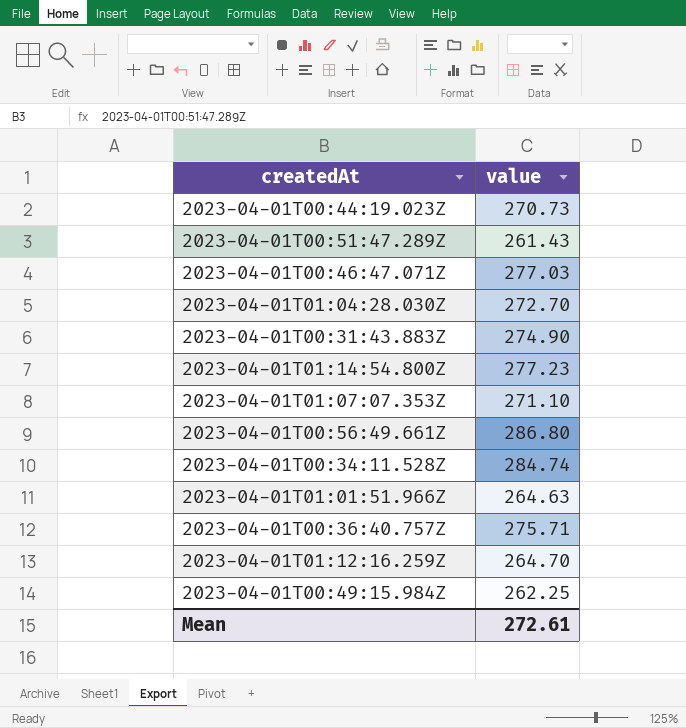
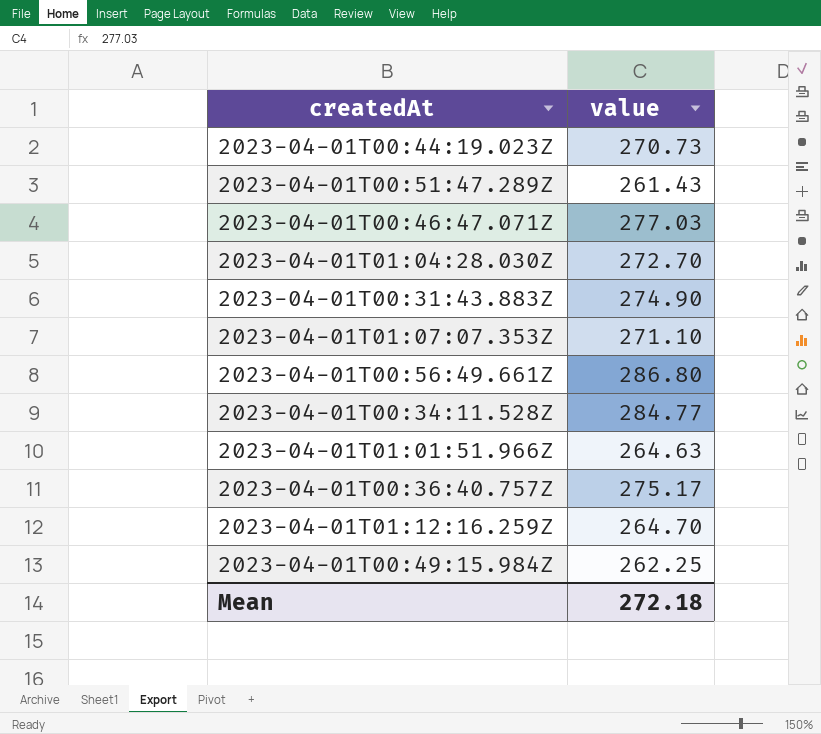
row 2023-04-01T01:14:54.800Z: 277.23 -> none
2023-04-01T00:34:11.528Z | value: 284.74 -> 284.77
2023-04-01T00:36:40.757Z | value: 275.71 -> 275.17
Mean | value: 272.61 -> 272.18

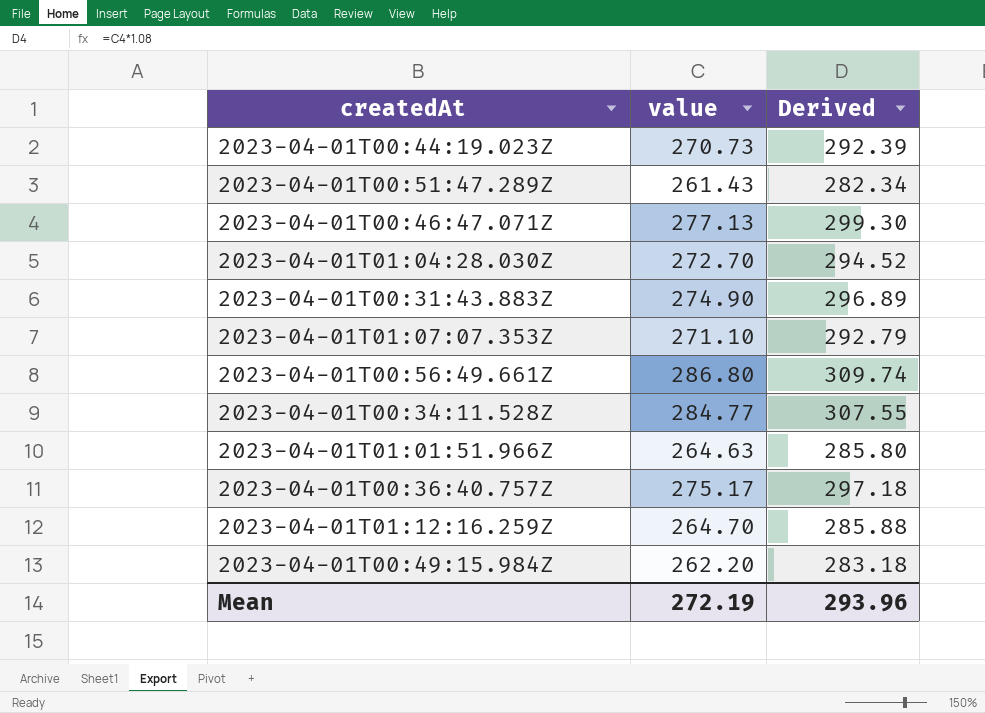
column Derived | formula: none -> [value] * 1.08
2023-04-01T00:46:47.071Z | value: 277.03 -> 277.13
2023-04-01T00:49:15.984Z | value: 262.25 -> 262.20
Mean | value: 272.18 -> 272.19

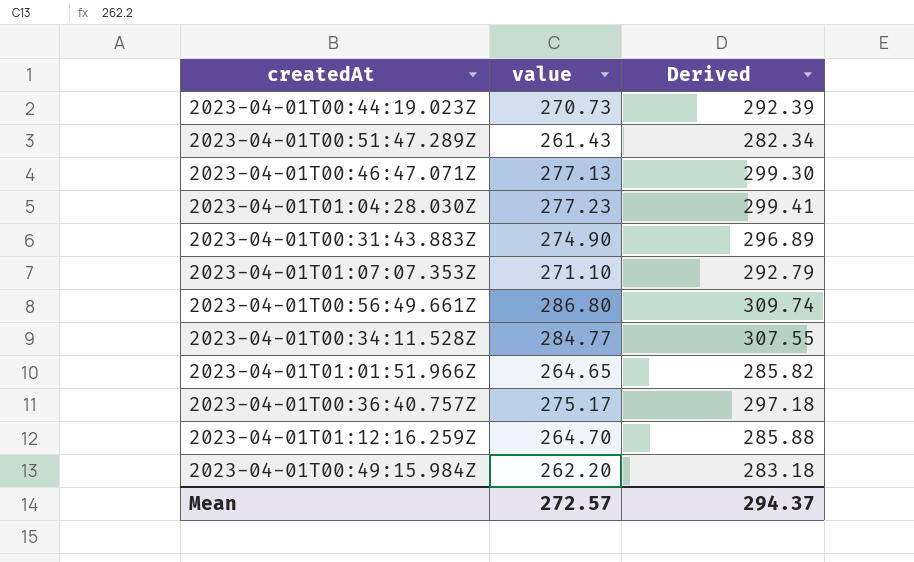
2023-04-01T01:04:28.030Z | value: 272.70 -> 277.23
2023-04-01T01:04:28.030Z | Derived: 294.52 -> 299.41
2023-04-01T01:01:51.966Z | value: 264.63 -> 264.65
2023-04-01T01:01:51.966Z | Derived: 285.80 -> 285.82
Mean | value: 272.19 -> 272.57
Mean | Derived: 293.96 -> 294.37

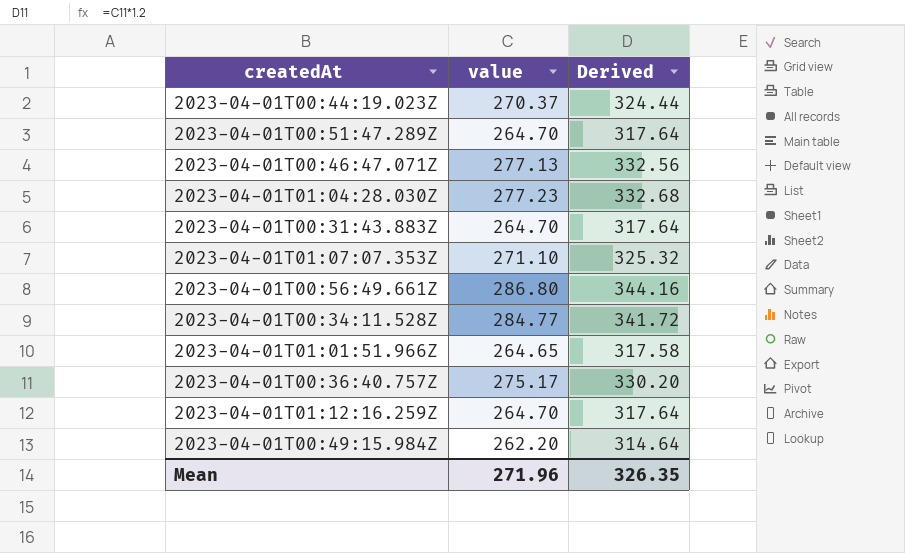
column Derived | formula: [value] * 1.08 -> [value] * 1.2
2023-04-01T00:44:19.023Z | value: 270.73 -> 270.37
2023-04-01T00:51:47.289Z | value: 261.43 -> 264.70
2023-04-01T00:31:43.883Z | value: 274.90 -> 264.70
Mean | value: 272.57 -> 271.96
Mean | Derived: 294.37 -> 326.35

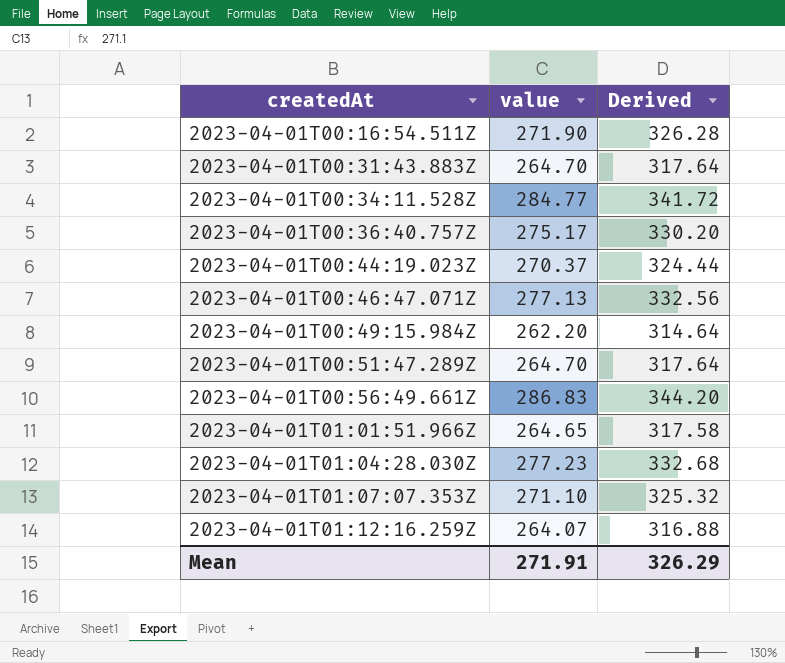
row order: none -> createdAt ascending
row 2023-04-01T00:16:54.511Z: none -> 271.90 | 326.28
2023-04-01T00:56:49.661Z | value: 286.80 -> 286.83
2023-04-01T00:56:49.661Z | Derived: 344.16 -> 344.20
2023-04-01T01:12:16.259Z | value: 264.70 -> 264.07
2023-04-01T01:12:16.259Z | Derived: 317.64 -> 316.88
Mean | value: 271.96 -> 271.91
Mean | Derived: 326.35 -> 326.29

